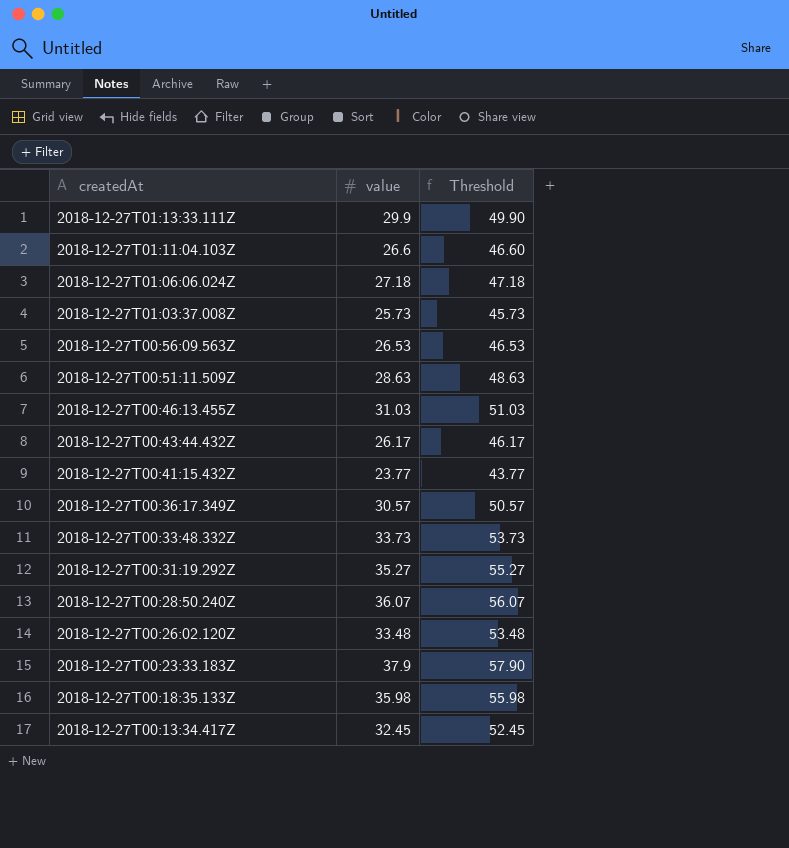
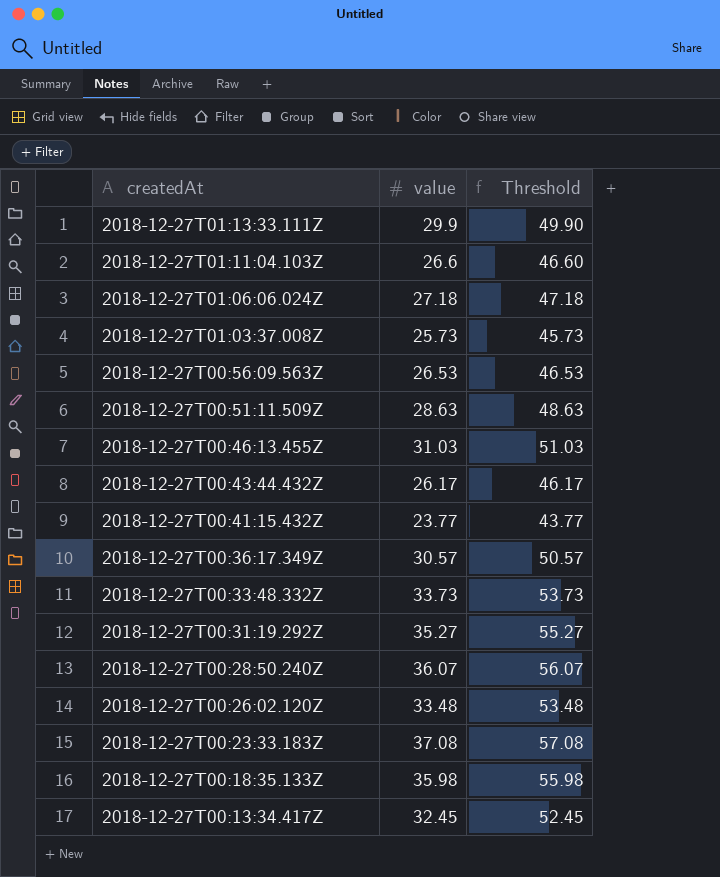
2018-12-27T00:23:33.183Z | value: 37.9 -> 37.08
2018-12-27T00:23:33.183Z | Threshold: 57.90 -> 57.08

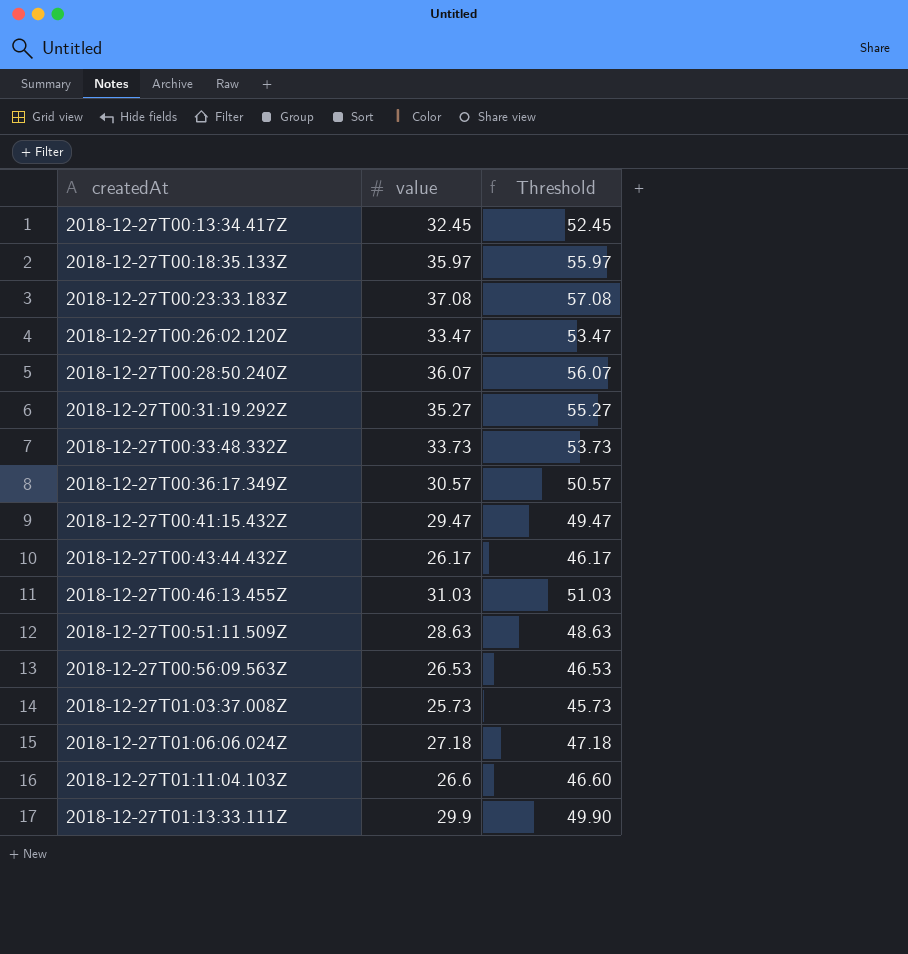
row order: createdAt descending -> createdAt ascending
2018-12-27T00:18:35.133Z | value: 35.98 -> 35.97
2018-12-27T00:18:35.133Z | Threshold: 55.98 -> 55.97
2018-12-27T00:26:02.120Z | value: 33.48 -> 33.47
2018-12-27T00:26:02.120Z | Threshold: 53.48 -> 53.47
2018-12-27T00:41:15.432Z | value: 23.77 -> 29.47
2018-12-27T00:41:15.432Z | Threshold: 43.77 -> 49.47

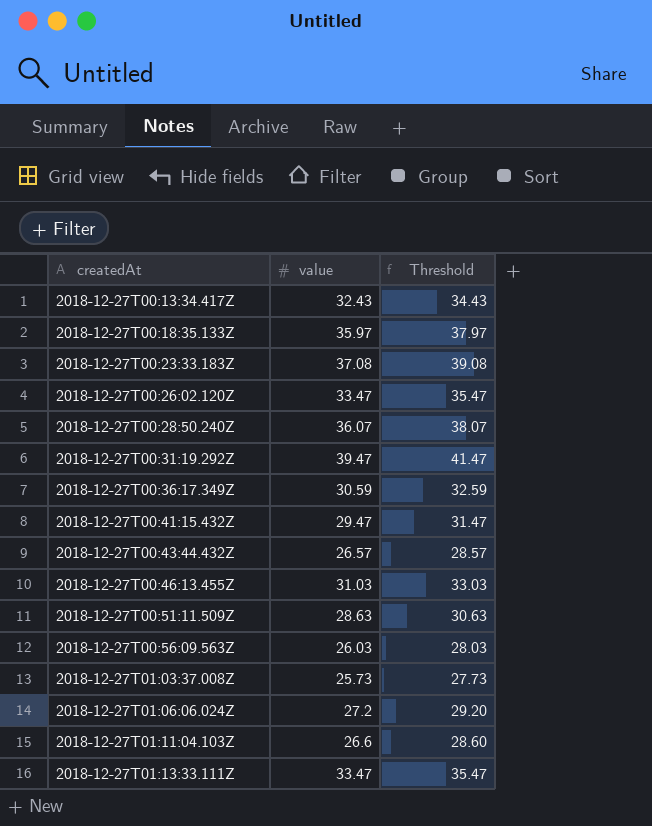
column Threshold | formula: [value] + 20 -> [value] + 2
row 2018-12-27T00:33:48.332Z: 33.73 | 53.73 -> none
2018-12-27T00:13:34.417Z | value: 32.45 -> 32.43
2018-12-27T00:31:19.292Z | value: 35.27 -> 39.47
2018-12-27T00:36:17.349Z | value: 30.57 -> 30.59
2018-12-27T00:43:44.432Z | value: 26.17 -> 26.57
2018-12-27T00:56:09.563Z | value: 26.53 -> 26.03
2018-12-27T01:06:06.024Z | value: 27.18 -> 27.2
2018-12-27T01:13:33.111Z | value: 29.9 -> 33.47

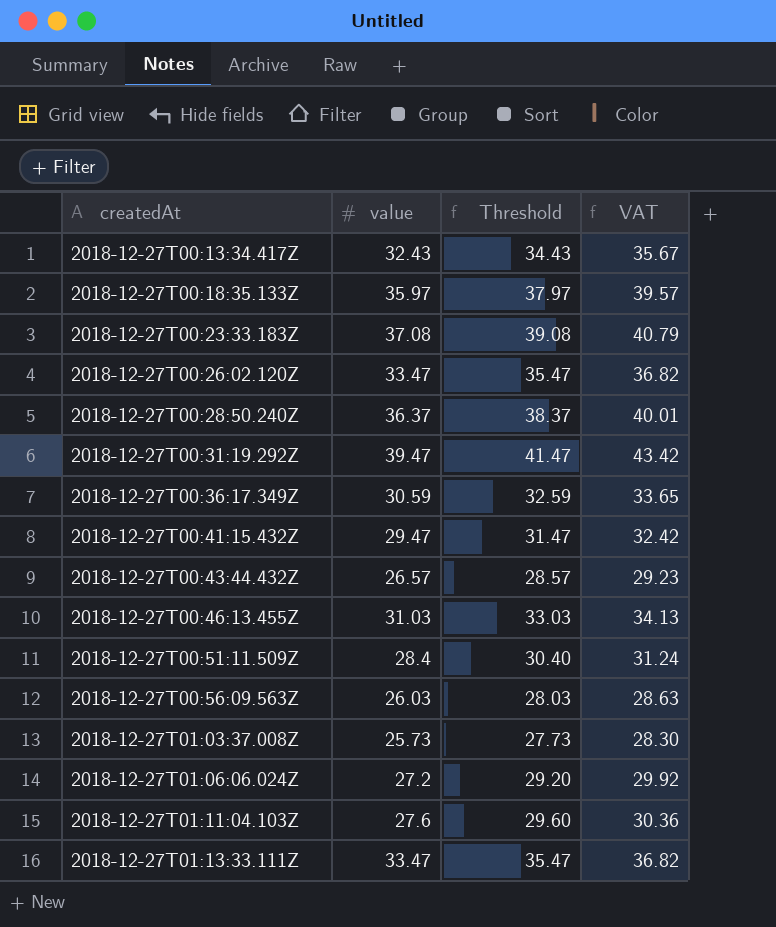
column VAT | formula: none -> [value] * 1.1
2018-12-27T00:28:50.240Z | value: 36.07 -> 36.37
2018-12-27T00:28:50.240Z | Threshold: 38.07 -> 38.37
2018-12-27T00:51:11.509Z | value: 28.63 -> 28.4
2018-12-27T00:51:11.509Z | Threshold: 30.63 -> 30.40
2018-12-27T01:11:04.103Z | value: 26.6 -> 27.6
2018-12-27T01:11:04.103Z | Threshold: 28.60 -> 29.60

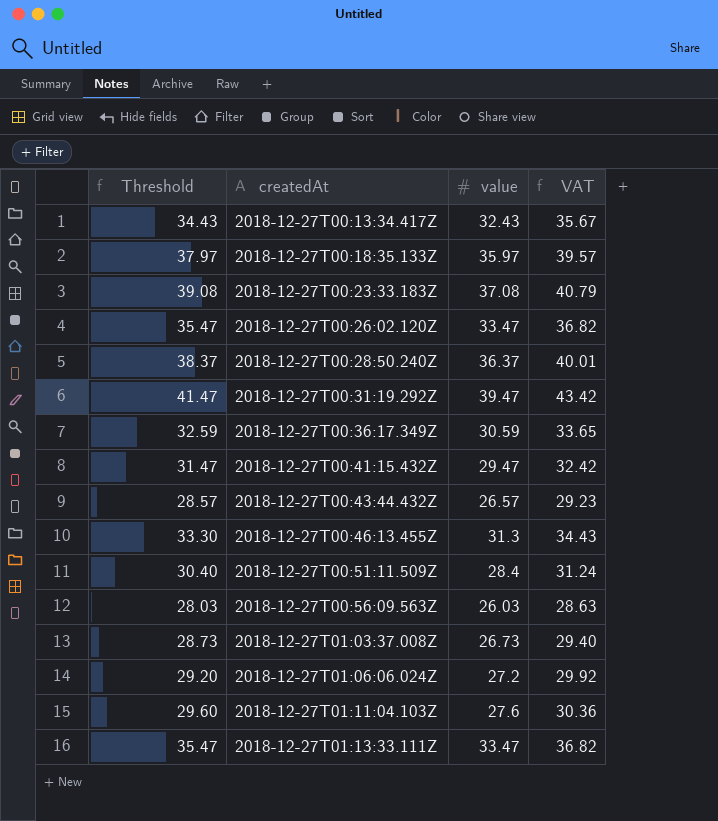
column Threshold | position: 3 -> 1
2018-12-27T00:46:13.455Z | Threshold: 33.03 -> 33.30
2018-12-27T00:46:13.455Z | value: 31.03 -> 31.3
2018-12-27T00:46:13.455Z | VAT: 34.13 -> 34.43
2018-12-27T01:03:37.008Z | Threshold: 27.73 -> 28.73
2018-12-27T01:03:37.008Z | value: 25.73 -> 26.73
2018-12-27T01:03:37.008Z | VAT: 28.30 -> 29.40

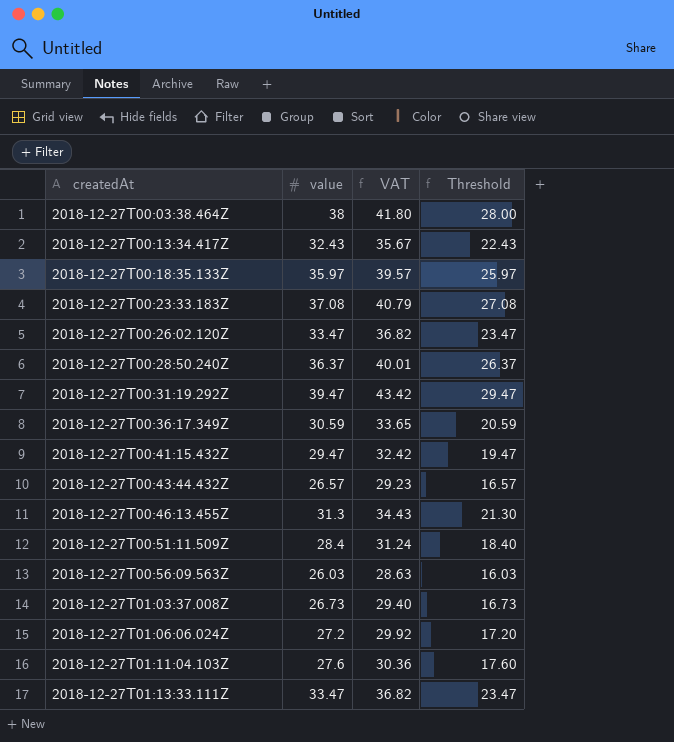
column Threshold | formula: [value] + 2 -> [value] - 10
column Threshold | position: 1 -> 4
row 2018-12-27T00:03:38.464Z: none -> 38 | 41.80 | 28.00

